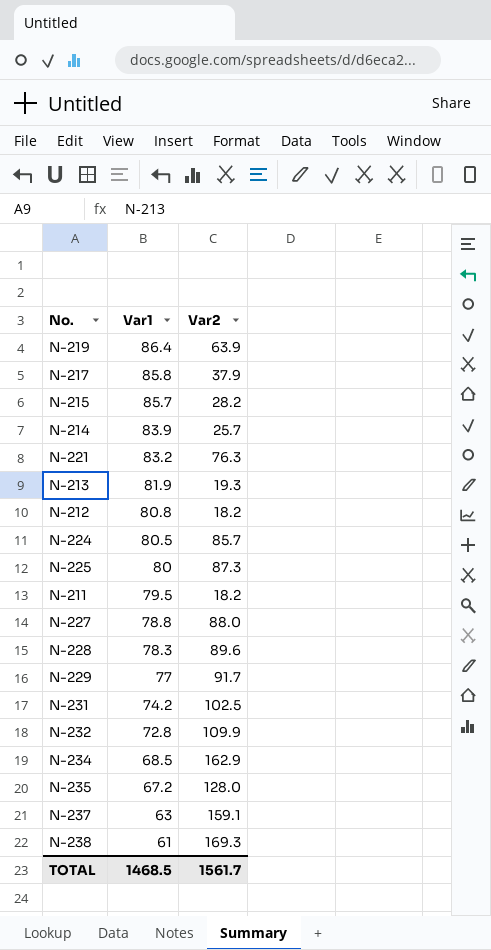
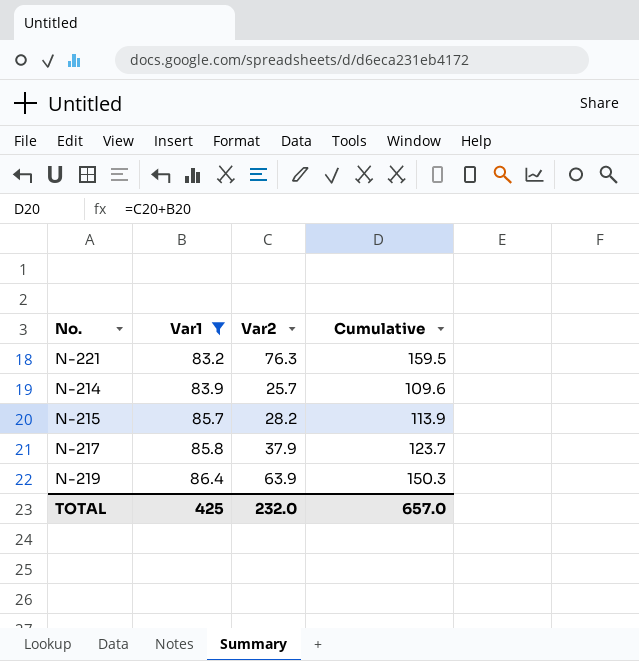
filter: none -> Var1 >= 83.2
row order: Var1 descending -> Var1 ascending
column Cumulative | formula: none -> [Var1] + [Var2]
TOTAL | Var1: 1468.5 -> 425
TOTAL | Var2: 1561.7 -> 232.0

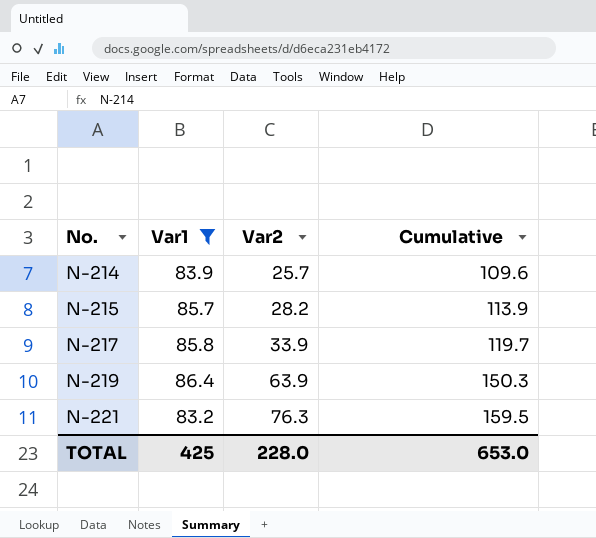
row order: Var1 ascending -> No. ascending
N-217 | Var2: 37.9 -> 33.9
N-217 | Cumulative: 123.7 -> 119.7
TOTAL | Var2: 232.0 -> 228.0
TOTAL | Cumulative: 657.0 -> 653.0

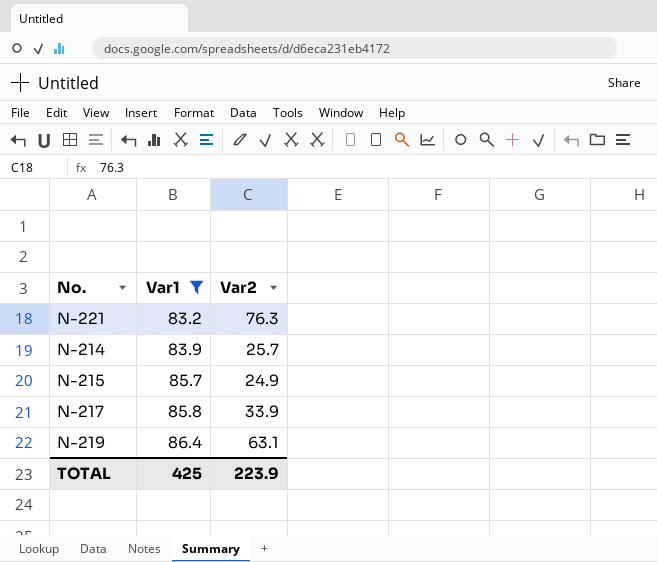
row order: No. ascending -> Var1 ascending
column Cumulative | formula: [Var1] + [Var2] -> none
N-215 | Var2: 28.2 -> 24.9
N-219 | Var2: 63.9 -> 63.1
TOTAL | Var2: 228.0 -> 223.9

